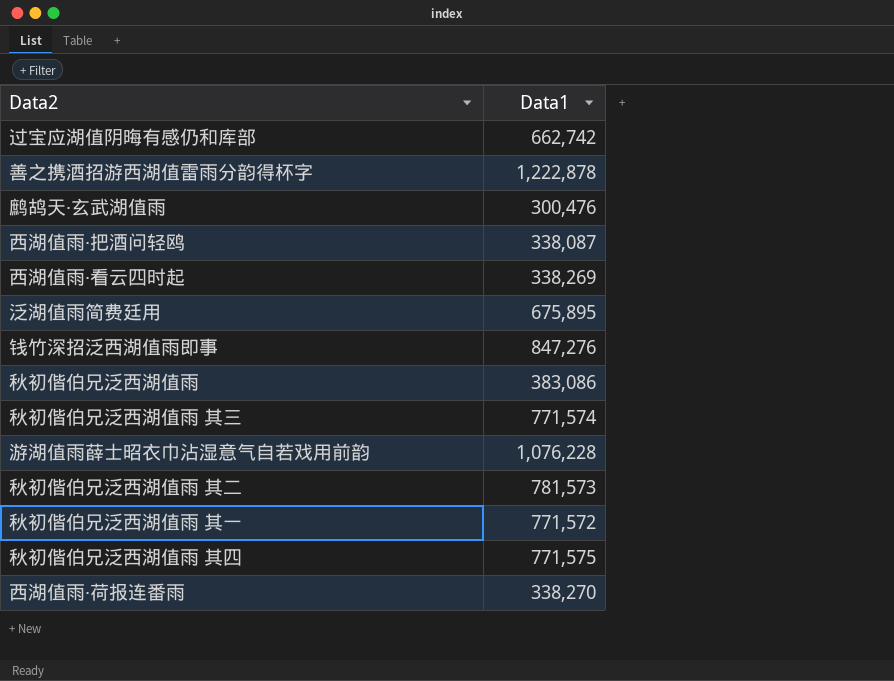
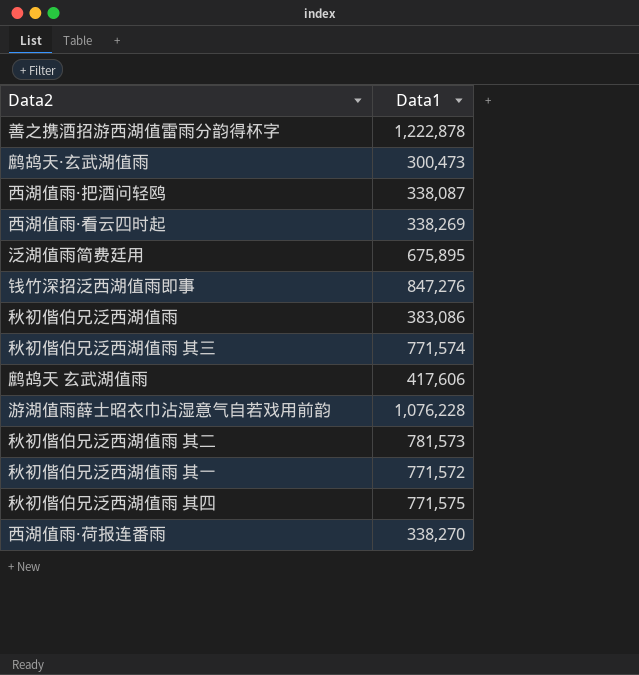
row 过宝应湖值阴晦有感仍和库部: 662,742 -> none
鹧鸪天·玄武湖值雨 | Data1: 300,476 -> 300,473
row 鹧鸪天 玄武湖值雨: none -> 417,606

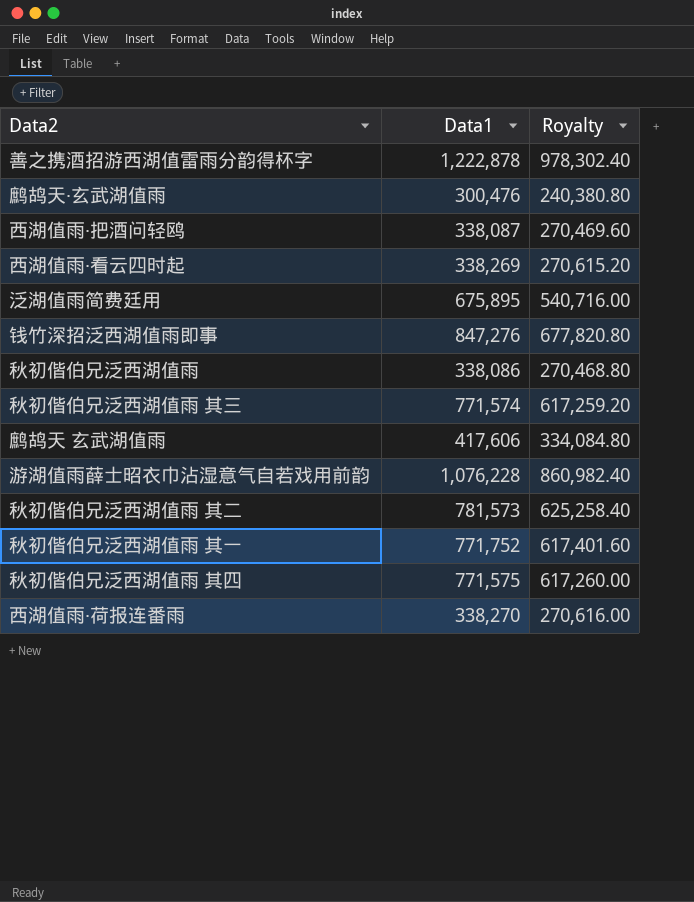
column Royalty | formula: none -> [Data1] * 0.8
鹧鸪天·玄武湖值雨 | Data1: 300,473 -> 300,476
秋初偕伯兄泛西湖值雨 | Data1: 383,086 -> 338,086
秋初偕伯兄泛西湖值雨 其一 | Data1: 771,572 -> 771,752

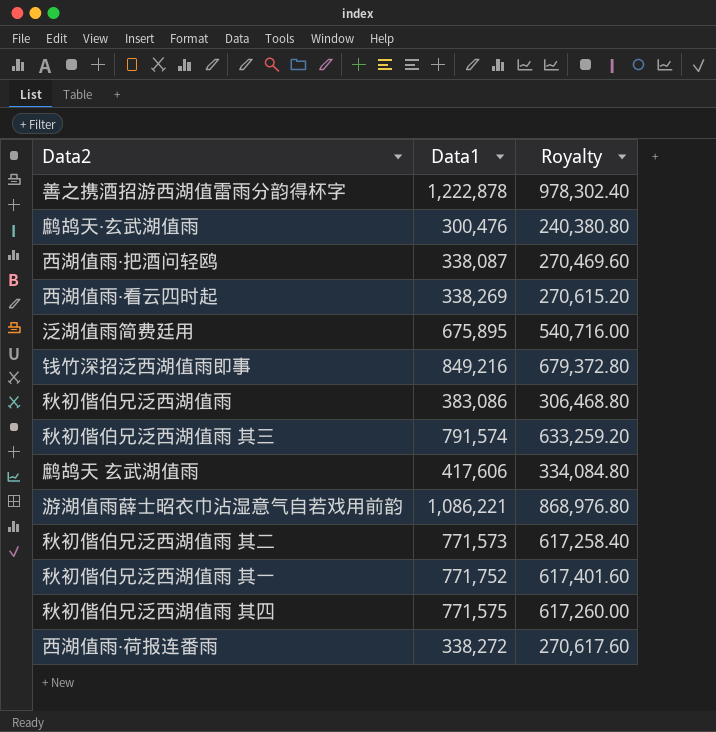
钱竹深招泛西湖值雨即事 | Data1: 847,276 -> 849,216
钱竹深招泛西湖值雨即事 | Royalty: 677,820.80 -> 679,372.80
秋初偕伯兄泛西湖值雨 | Data1: 338,086 -> 383,086
秋初偕伯兄泛西湖值雨 | Royalty: 270,468.80 -> 306,468.80
秋初偕伯兄泛西湖值雨 其三 | Data1: 771,574 -> 791,574
秋初偕伯兄泛西湖值雨 其三 | Royalty: 617,259.20 -> 633,259.20
游湖值雨薛士昭衣巾沾湿意气自若戏用前韵 | Data1: 1,076,228 -> 1,086,221
游湖值雨薛士昭衣巾沾湿意气自若戏用前韵 | Royalty: 860,982.40 -> 868,976.80
秋初偕伯兄泛西湖值雨 其二 | Data1: 781,573 -> 771,573
秋初偕伯兄泛西湖值雨 其二 | Royalty: 625,258.40 -> 617,258.40
西湖值雨·荷报连番雨 | Data1: 338,270 -> 338,272
西湖值雨·荷报连番雨 | Royalty: 270,616.00 -> 270,617.60

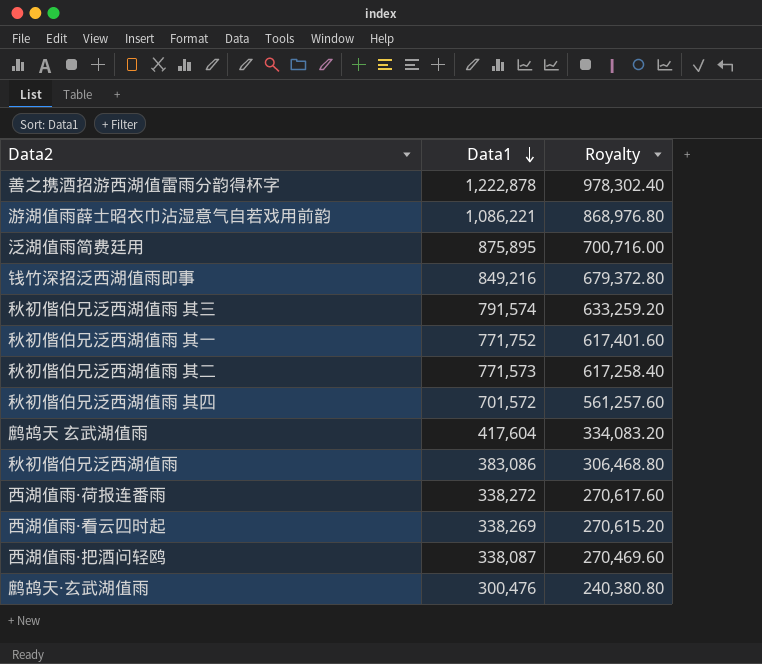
row order: none -> Data1 descending
泛湖值雨简费廷用 | Data1: 675,895 -> 875,895
泛湖值雨简费廷用 | Royalty: 540,716.00 -> 700,716.00
秋初偕伯兄泛西湖值雨 其四 | Data1: 771,575 -> 701,572
秋初偕伯兄泛西湖值雨 其四 | Royalty: 617,260.00 -> 561,257.60
鹧鸪天 玄武湖值雨 | Data1: 417,606 -> 417,604
鹧鸪天 玄武湖值雨 | Royalty: 334,084.80 -> 334,083.20

